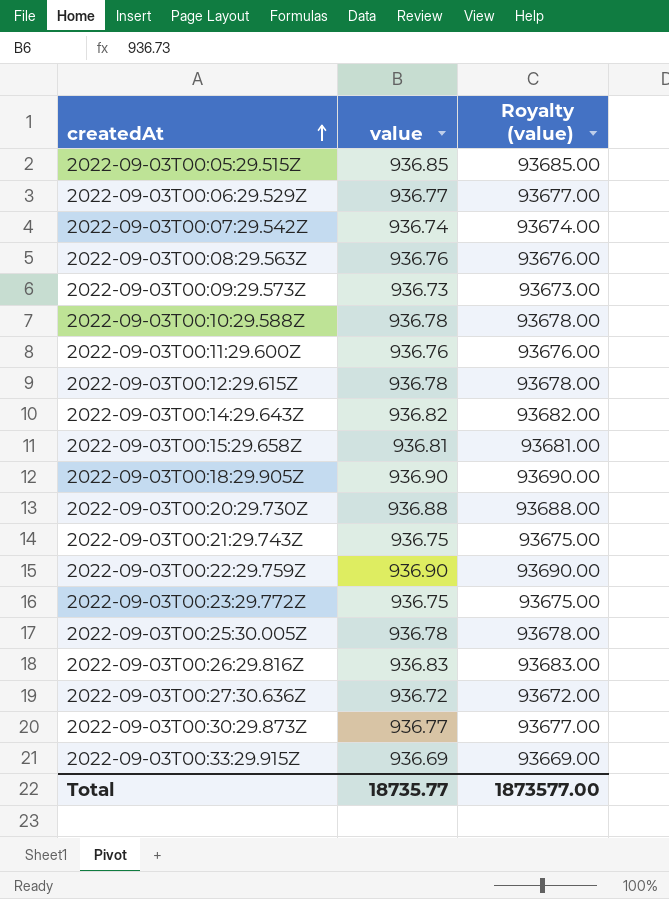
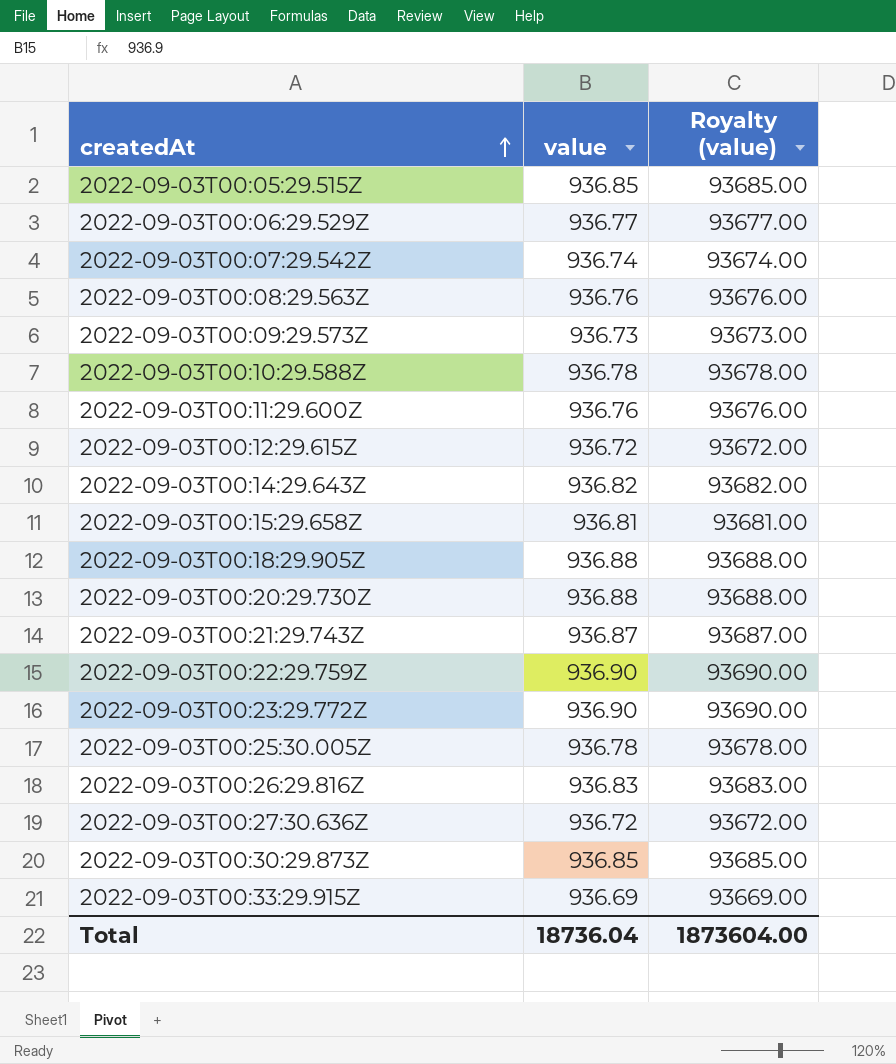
2022-09-03T00:12:29.615Z | value: 936.78 -> 936.72
2022-09-03T00:12:29.615Z | Royalty (value): 93678.00 -> 93672.00
2022-09-03T00:18:29.905Z | value: 936.90 -> 936.88
2022-09-03T00:18:29.905Z | Royalty (value): 93690.00 -> 93688.00
2022-09-03T00:21:29.743Z | value: 936.75 -> 936.87
2022-09-03T00:21:29.743Z | Royalty (value): 93675.00 -> 93687.00
2022-09-03T00:23:29.772Z | value: 936.75 -> 936.90
2022-09-03T00:23:29.772Z | Royalty (value): 93675.00 -> 93690.00
2022-09-03T00:30:29.873Z | value: 936.77 -> 936.85
2022-09-03T00:30:29.873Z | Royalty (value): 93677.00 -> 93685.00
Total | value: 18735.77 -> 18736.04
Total | Royalty (value): 1873577.00 -> 1873604.00

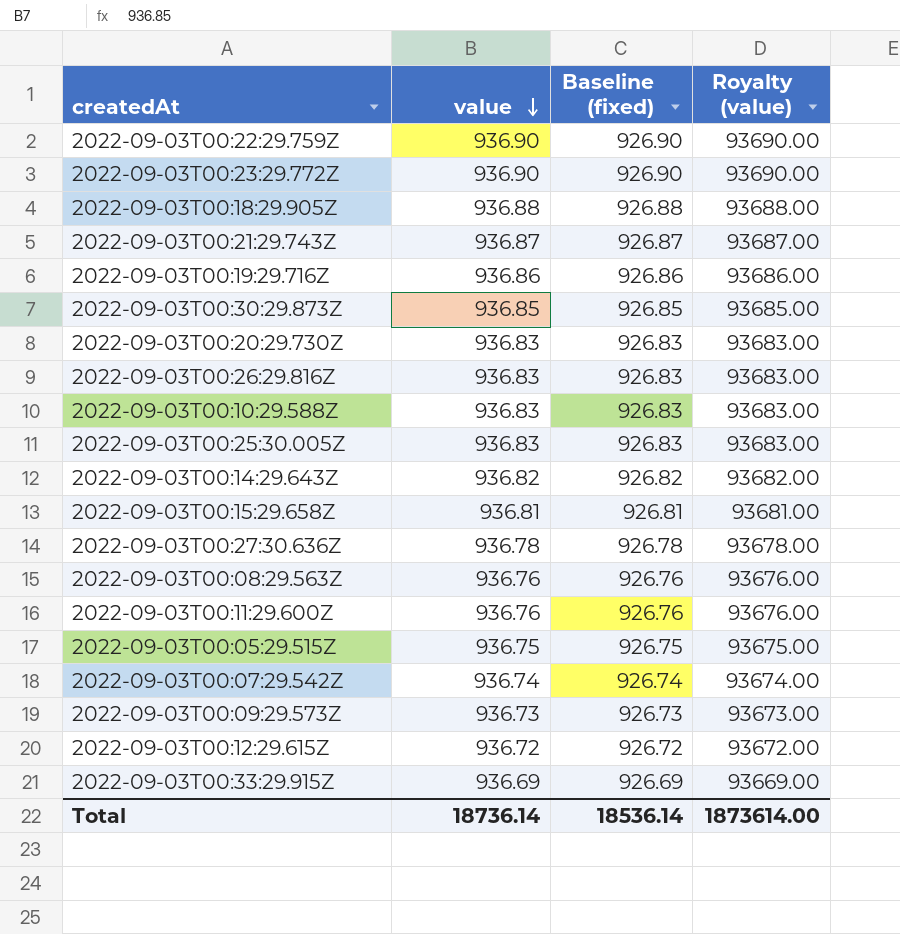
row order: createdAt ascending -> value descending
column Baseline (fixed) | formula: none -> [value] - 10
row 2022-09-03T00:06:29.529Z: 936.77 | 93677.00 -> none
row 2022-09-03T00:19:29.716Z: none -> 936.86 | 926.86 | 93686.00
2022-09-03T00:20:29.730Z | value: 936.88 -> 936.83
2022-09-03T00:20:29.730Z | Royalty (value): 93688.00 -> 93683.00
2022-09-03T00:10:29.588Z | value: 936.78 -> 936.83
2022-09-03T00:10:29.588Z | Royalty (value): 93678.00 -> 93683.00
2022-09-03T00:25:30.005Z | value: 936.78 -> 936.83
2022-09-03T00:25:30.005Z | Royalty (value): 93678.00 -> 93683.00
2022-09-03T00:27:30.636Z | value: 936.72 -> 936.78
2022-09-03T00:27:30.636Z | Royalty (value): 93672.00 -> 93678.00
2022-09-03T00:05:29.515Z | value: 936.85 -> 936.75
2022-09-03T00:05:29.515Z | Royalty (value): 93685.00 -> 93675.00
Total | value: 18736.04 -> 18736.14
Total | Royalty (value): 1873604.00 -> 1873614.00

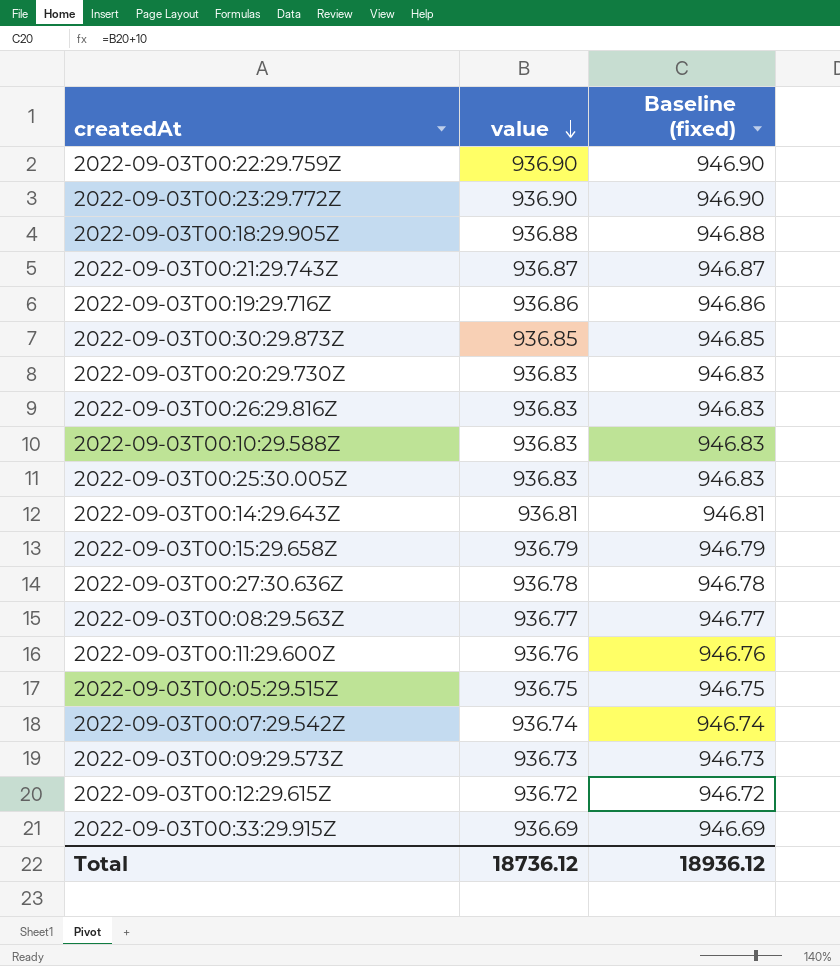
column Royalty (value) | formula: [value] * 100 -> none
column Baseline (fixed) | formula: [value] - 10 -> [value] + 10
2022-09-03T00:14:29.643Z | value: 936.82 -> 936.81
2022-09-03T00:15:29.658Z | value: 936.81 -> 936.79
2022-09-03T00:08:29.563Z | value: 936.76 -> 936.77
Total | value: 18736.14 -> 18736.12
Total | Baseline (fixed): 18536.14 -> 18936.12

